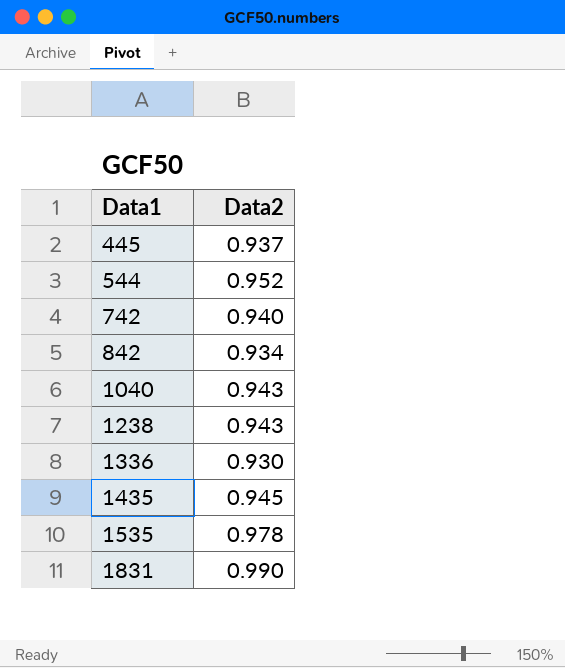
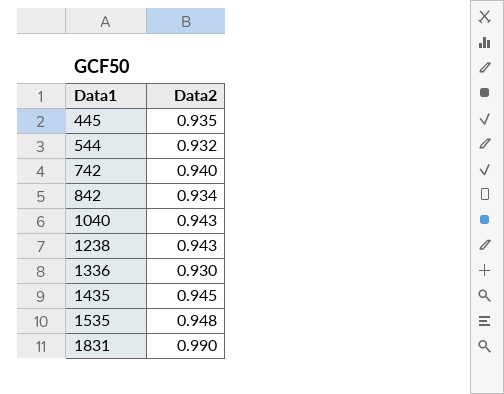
445 | Data2: 0.937 -> 0.935
544 | Data2: 0.952 -> 0.932
1535 | Data2: 0.978 -> 0.948

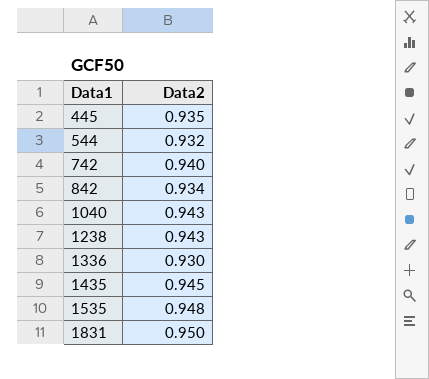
1831 | Data2: 0.990 -> 0.950

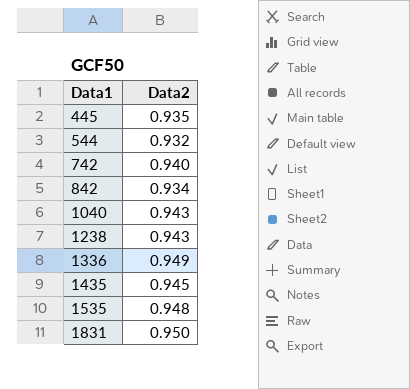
1336 | Data2: 0.930 -> 0.949

